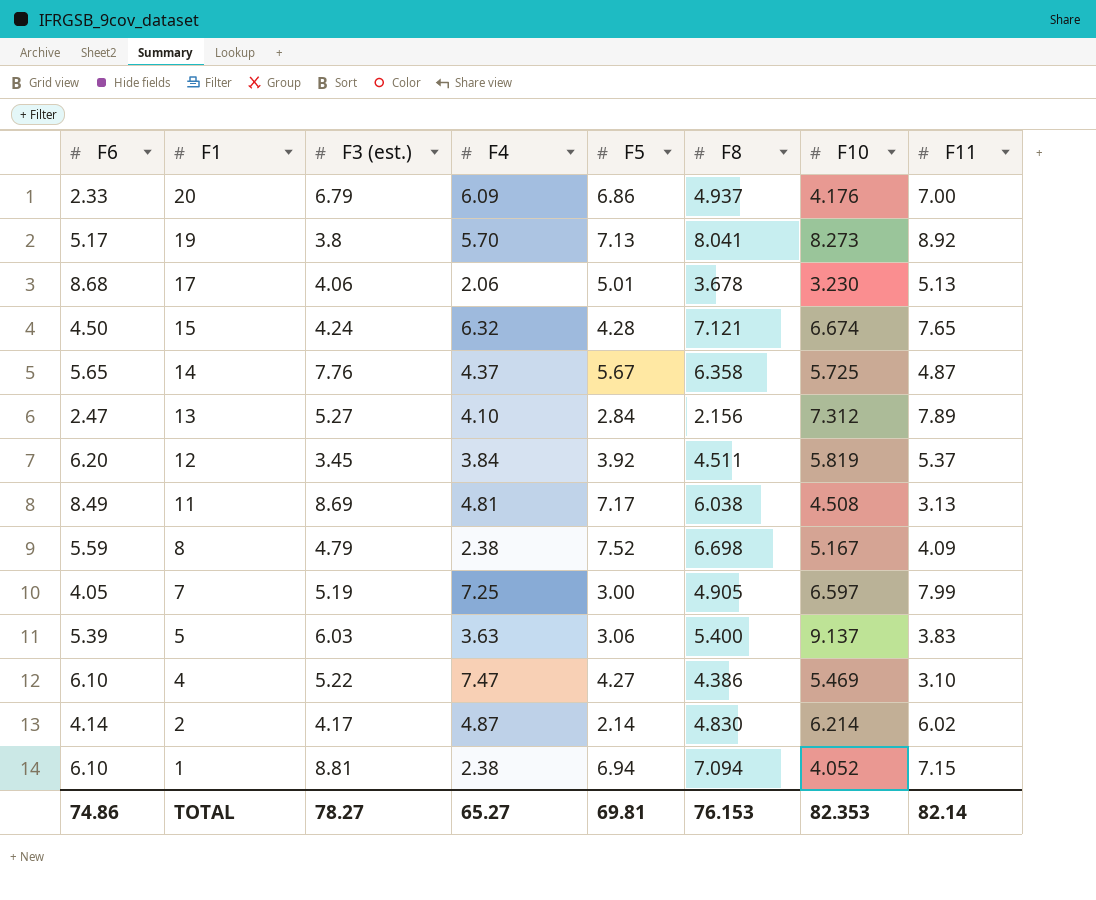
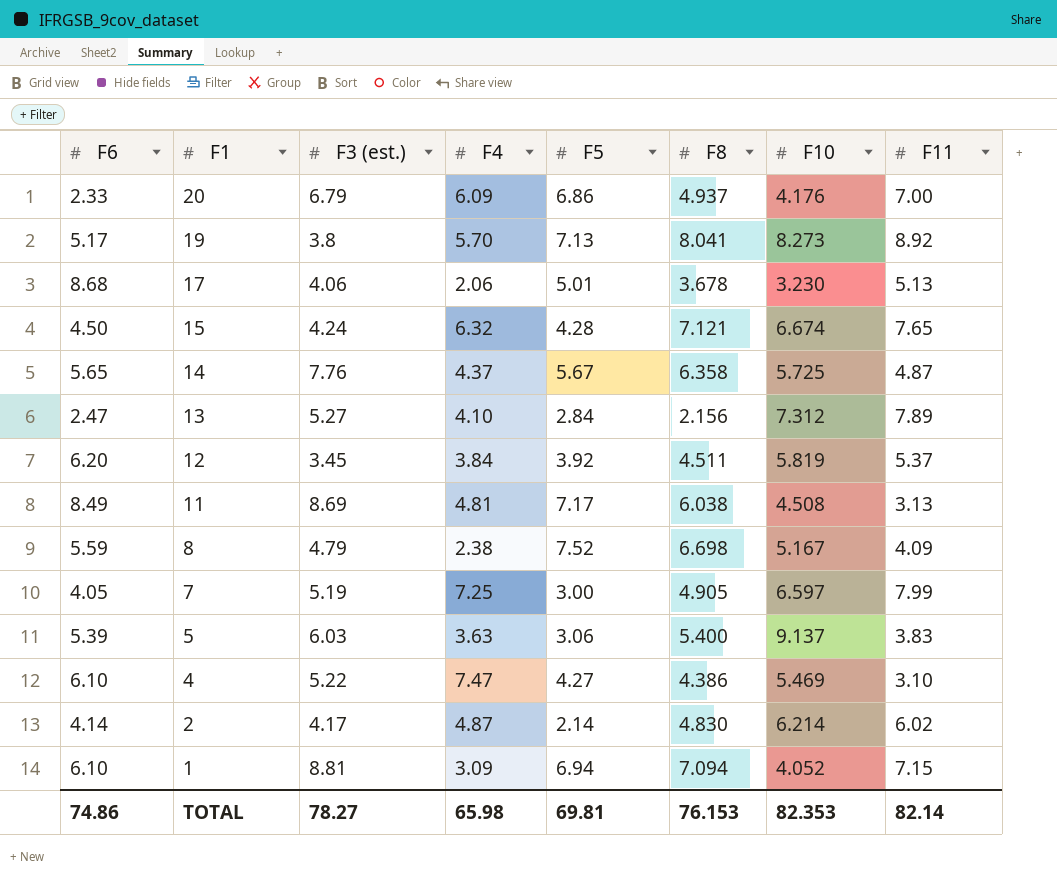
1 | F4: 2.38 -> 3.09
TOTAL | F4: 65.27 -> 65.98

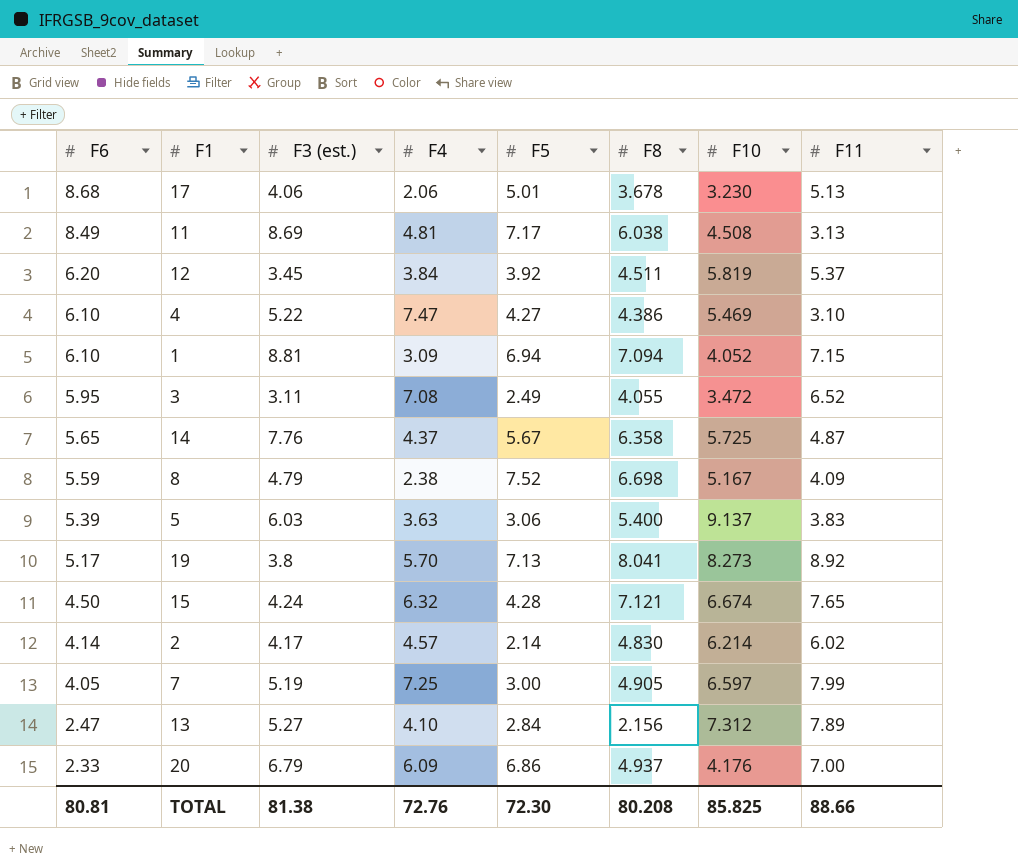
row order: F1 descending -> F6 descending
row 3: none -> 5.95 | 3.11 | 7.08 | 2.49 | 4.055 | 3.472 | 6.52
2 | F4: 4.87 -> 4.57
TOTAL | F6: 74.86 -> 80.81
TOTAL | F3 (est.): 78.27 -> 81.38
TOTAL | F4: 65.98 -> 72.76
TOTAL | F5: 69.81 -> 72.30
TOTAL | F8: 76.153 -> 80.208
TOTAL | F10: 82.353 -> 85.825
TOTAL | F11: 82.14 -> 88.66

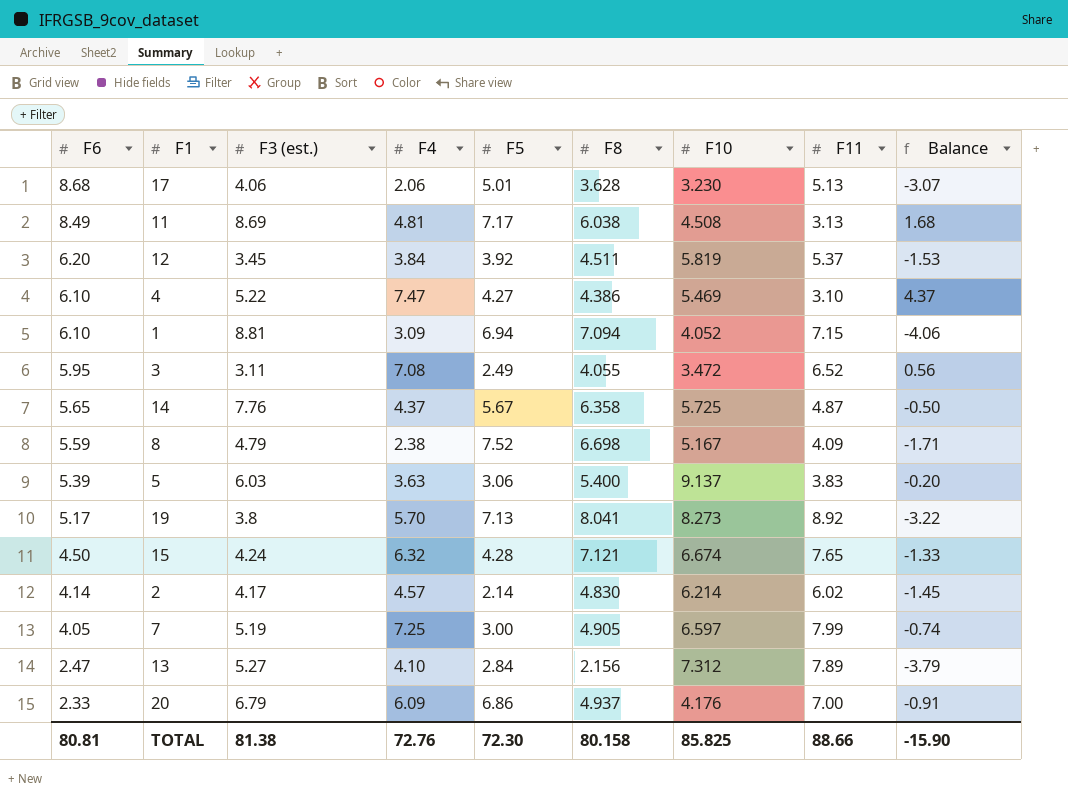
column Balance | formula: none -> [F4] - [F11]
17 | F8: 3.678 -> 3.628
TOTAL | F8: 80.208 -> 80.158

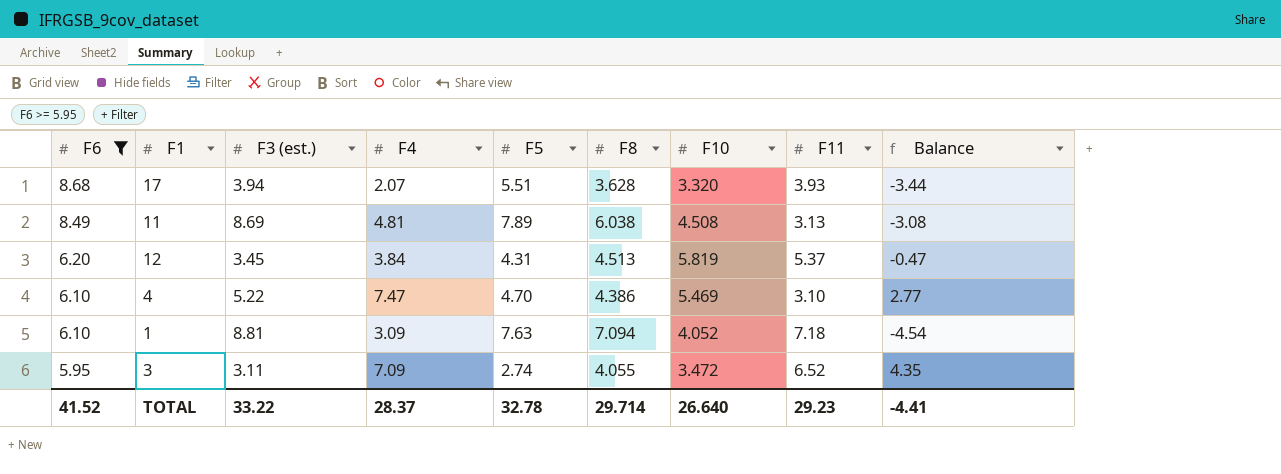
filter: none -> F6 >= 5.95
column Balance | formula: [F4] - [F11] -> [F4] - [F5]
17 | F3 (est.): 4.06 -> 3.94
17 | F4: 2.06 -> 2.07
17 | F5: 5.01 -> 5.51
17 | F10: 3.230 -> 3.320
17 | F11: 5.13 -> 3.93
11 | F5: 7.17 -> 7.89
12 | F5: 3.92 -> 4.31
12 | F8: 4.511 -> 4.513
4 | F5: 4.27 -> 4.70
1 | F5: 6.94 -> 7.63
1 | F11: 7.15 -> 7.18
3 | F4: 7.08 -> 7.09
3 | F5: 2.49 -> 2.74
TOTAL | F6: 80.81 -> 41.52
TOTAL | F3 (est.): 81.38 -> 33.22
TOTAL | F4: 72.76 -> 28.37
TOTAL | F5: 72.30 -> 32.78
TOTAL | F8: 80.158 -> 29.714
TOTAL | F10: 85.825 -> 26.640
TOTAL | F11: 88.66 -> 29.23
TOTAL | Balance: -15.90 -> -4.41

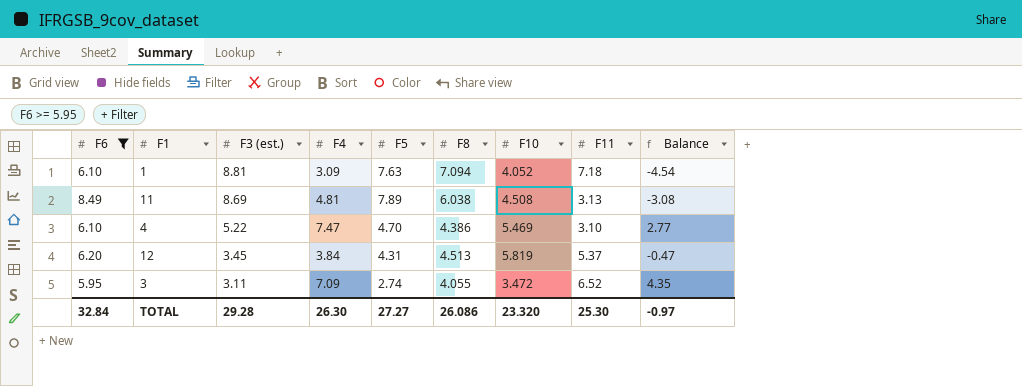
row order: F6 descending -> F3 (est.) descending
row 17: 8.68 | 3.94 | 2.07 | 5.51 | 3.628 | 3.320 | 3.93 | -3.44 -> none
TOTAL | F6: 41.52 -> 32.84
TOTAL | F3 (est.): 33.22 -> 29.28
TOTAL | F4: 28.37 -> 26.30
TOTAL | F5: 32.78 -> 27.27
TOTAL | F8: 29.714 -> 26.086
TOTAL | F10: 26.640 -> 23.320
TOTAL | F11: 29.23 -> 25.30
TOTAL | Balance: -4.41 -> -0.97

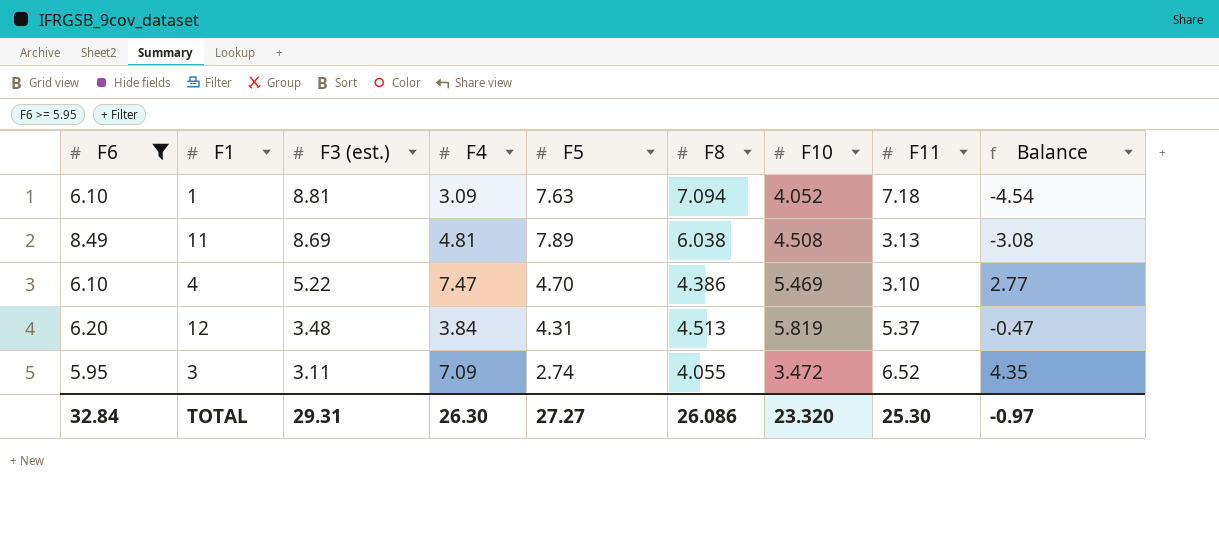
12 | F3 (est.): 3.45 -> 3.48
TOTAL | F3 (est.): 29.28 -> 29.31

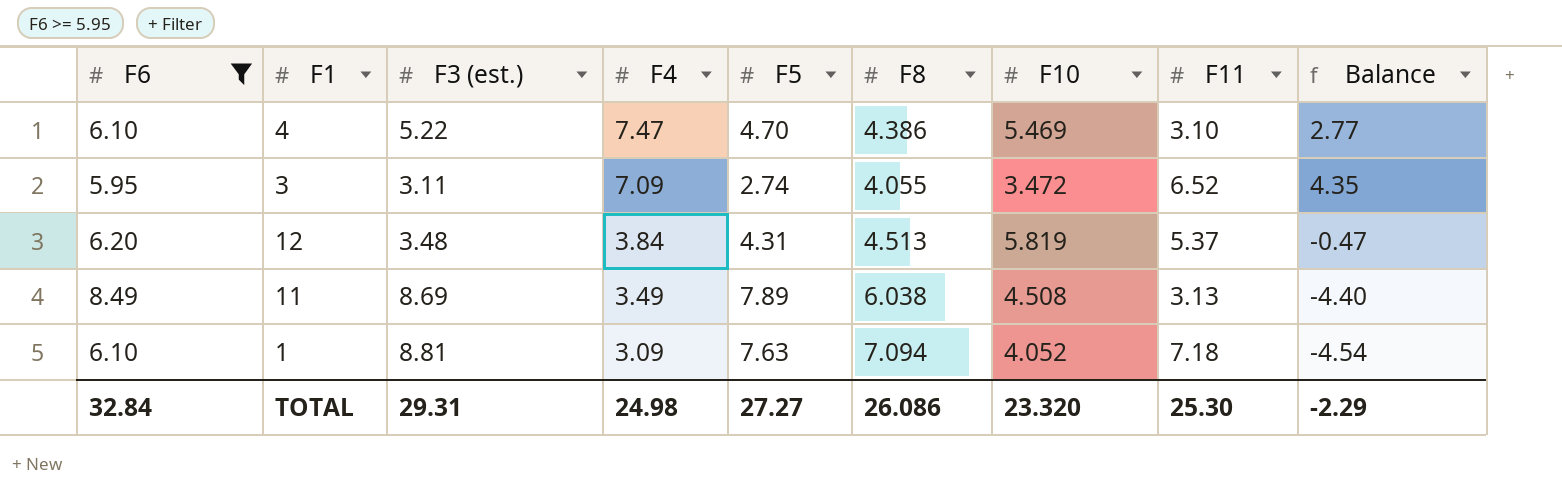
row order: F3 (est.) descending -> F4 descending
11 | F4: 4.81 -> 3.49
11 | Balance: -3.08 -> -4.40
TOTAL | F4: 26.30 -> 24.98
TOTAL | Balance: -0.97 -> -2.29

